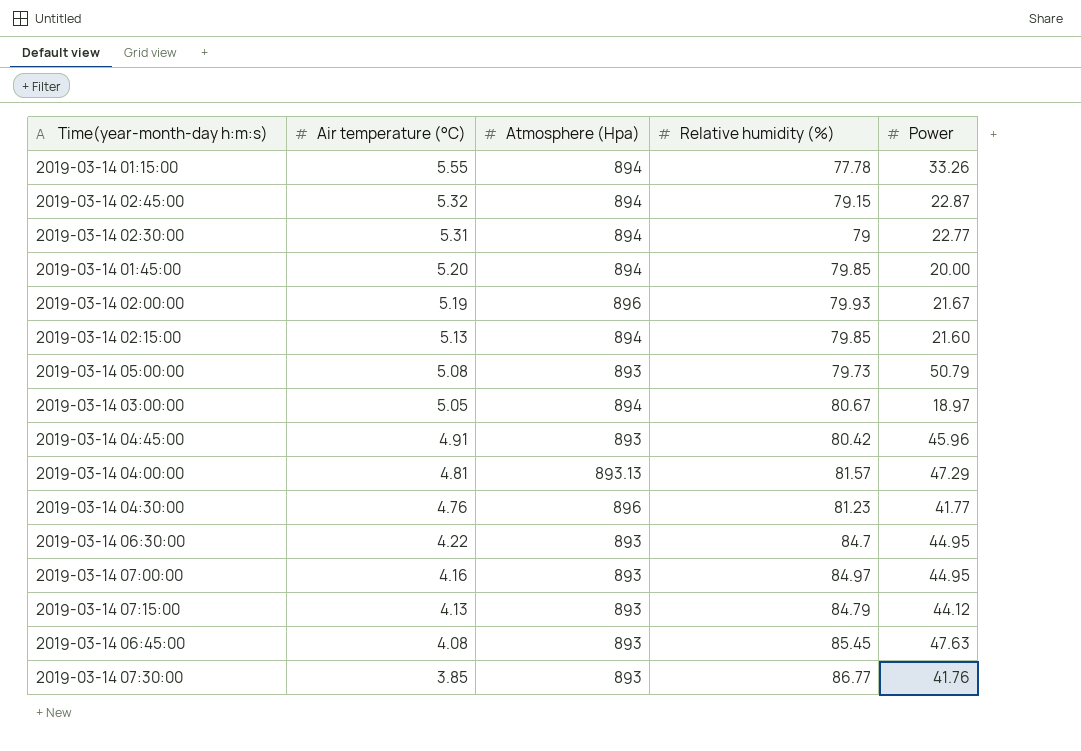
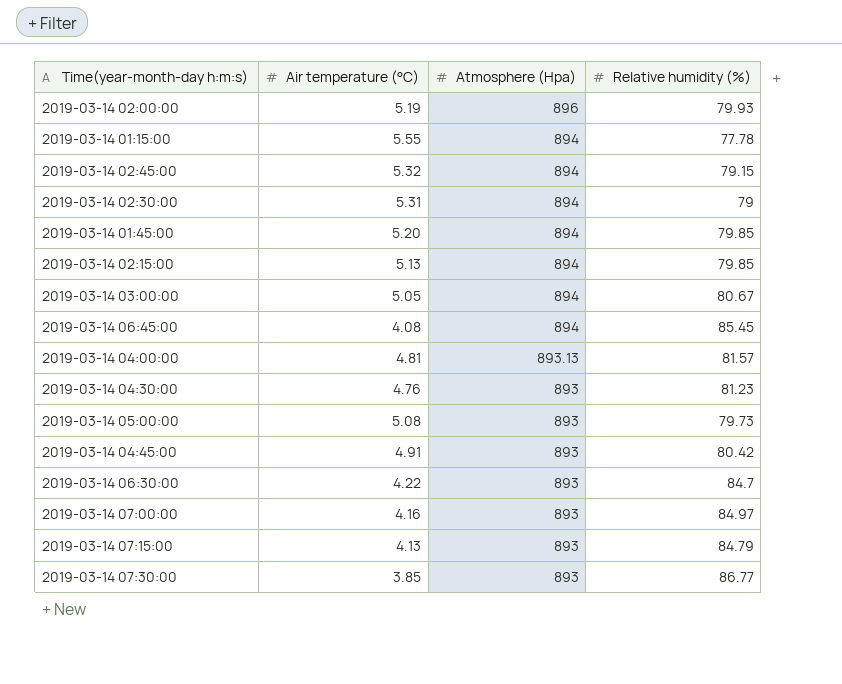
row order: Air temperature (°C) descending -> Atmosphere (Hpa) descending
column Power | position: 5 -> none
2019-03-14 06:45:00 | Atmosphere (Hpa): 893 -> 894
2019-03-14 04:30:00 | Atmosphere (Hpa): 896 -> 893

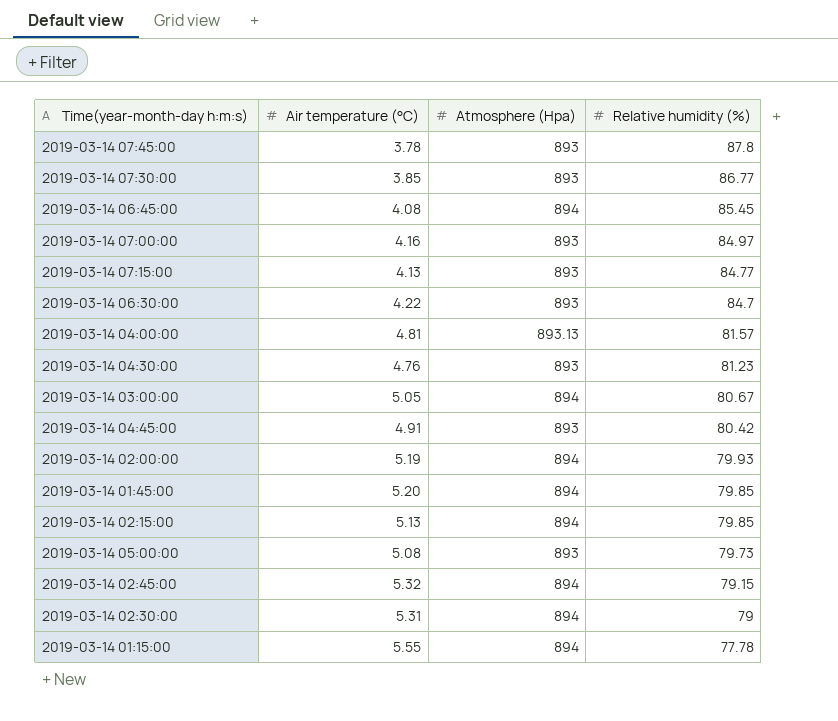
row order: Atmosphere (Hpa) descending -> Relative humidity (%) descending
row 2019-03-14 07:45:00: none -> 3.78 | 893 | 87.8
2019-03-14 07:15:00 | Relative humidity (%): 84.79 -> 84.77
2019-03-14 02:00:00 | Atmosphere (Hpa): 896 -> 894

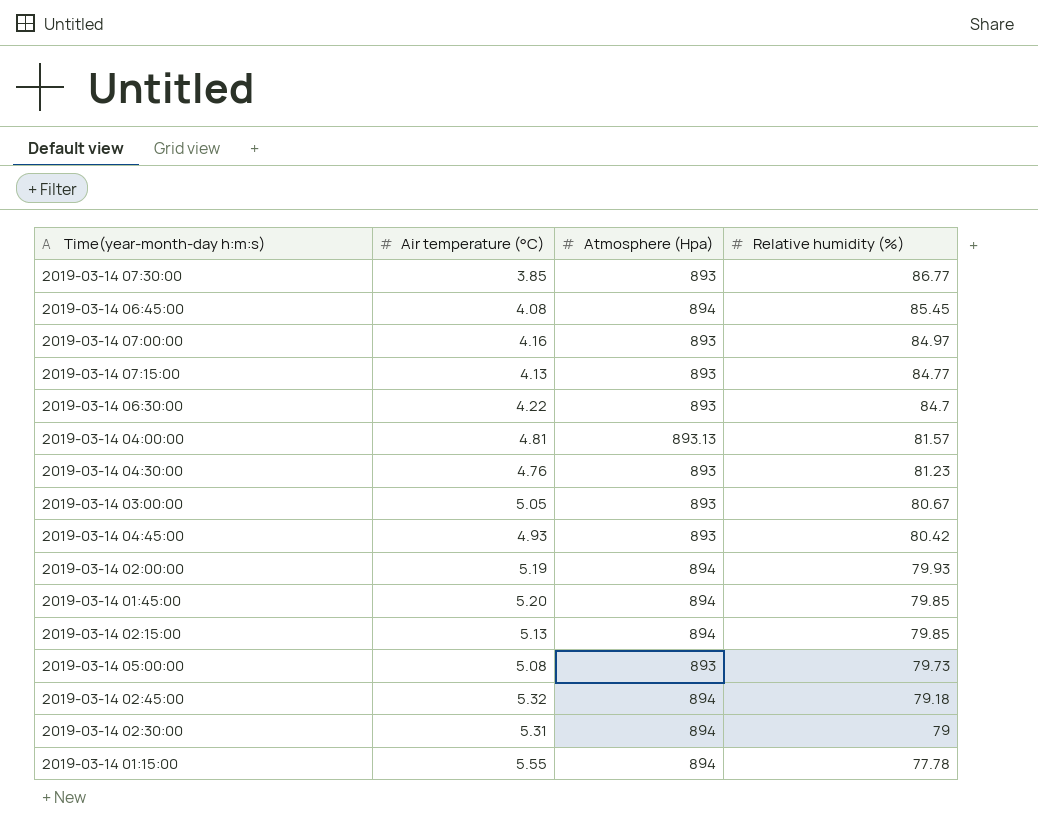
row 2019-03-14 07:45:00: 3.78 | 893 | 87.8 -> none
2019-03-14 03:00:00 | Atmosphere (Hpa): 894 -> 893
2019-03-14 04:45:00 | Air temperature (°C): 4.91 -> 4.93
2019-03-14 02:45:00 | Relative humidity (%): 79.15 -> 79.18

